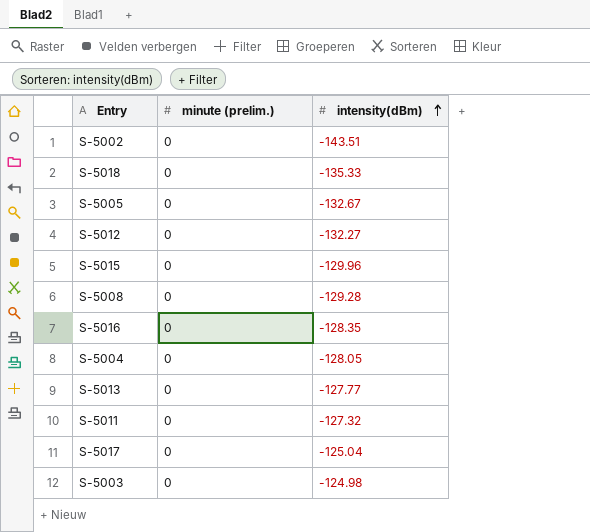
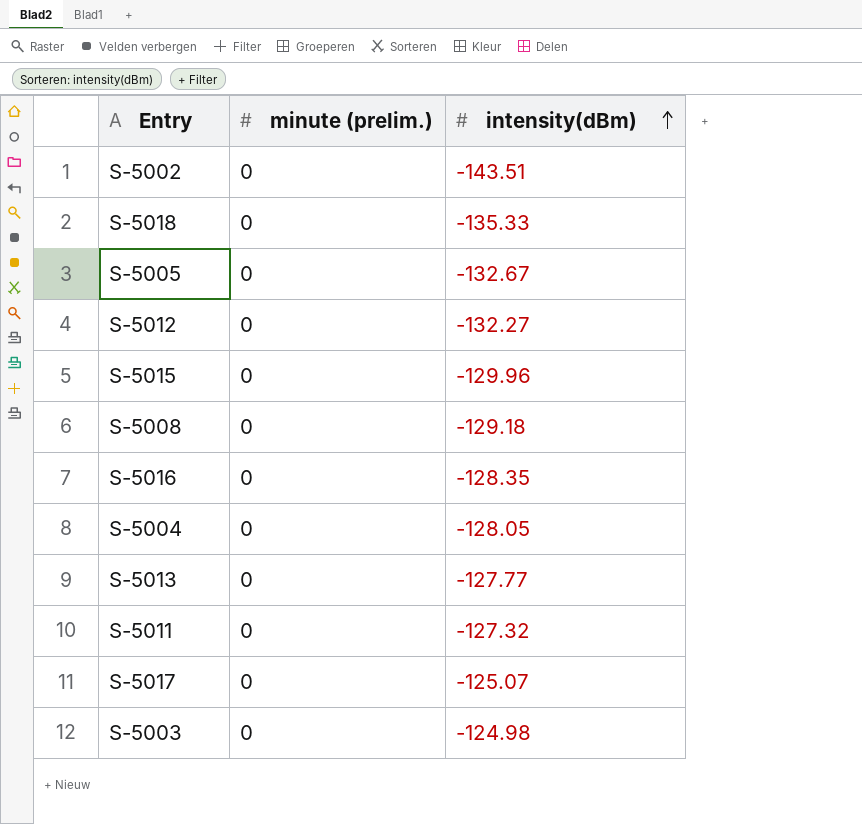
S-5008 | intensity(dBm): -129.28 -> -129.18
S-5017 | intensity(dBm): -125.04 -> -125.07

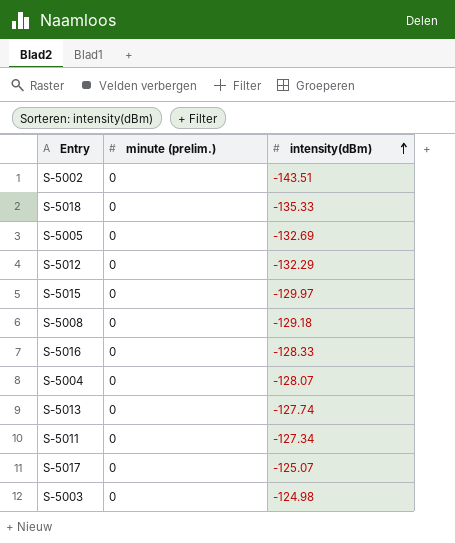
S-5005 | intensity(dBm): -132.67 -> -132.69
S-5012 | intensity(dBm): -132.27 -> -132.29
S-5015 | intensity(dBm): -129.96 -> -129.97
S-5016 | intensity(dBm): -128.35 -> -128.33
S-5004 | intensity(dBm): -128.05 -> -128.07
S-5013 | intensity(dBm): -127.77 -> -127.74
S-5011 | intensity(dBm): -127.32 -> -127.34

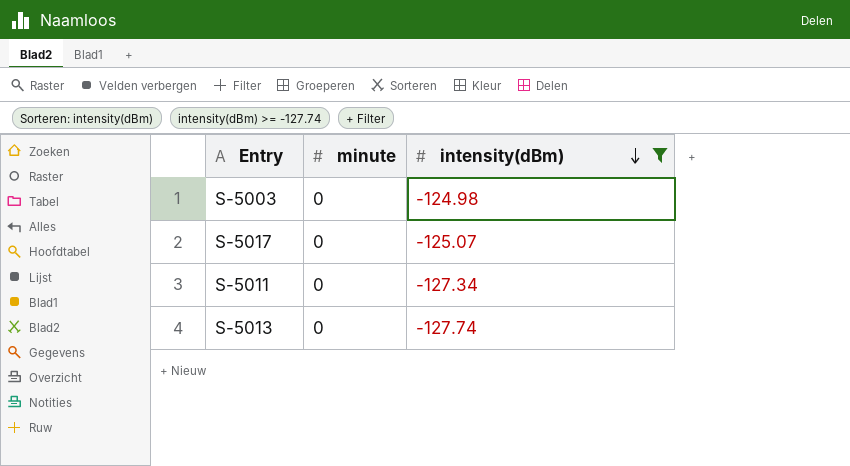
filter: none -> intensity(dBm) >= -127.74
row order: intensity(dBm) ascending -> intensity(dBm) descending
column name: minute (prelim.) -> minute

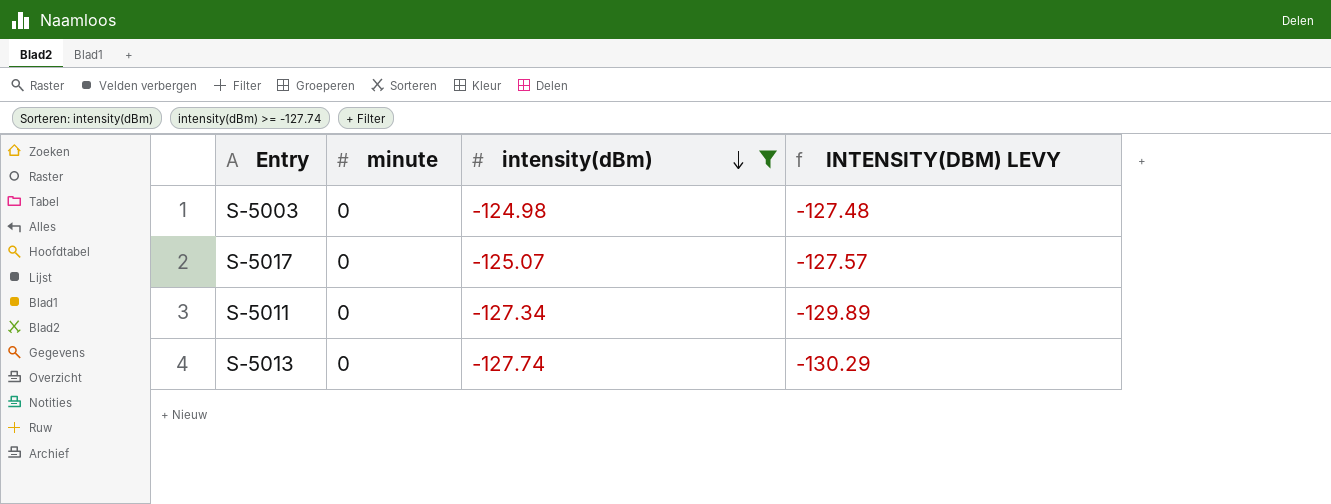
column INTENSITY(DBM) LEVY | formula: none -> [intensity(dBm)] * 1.02

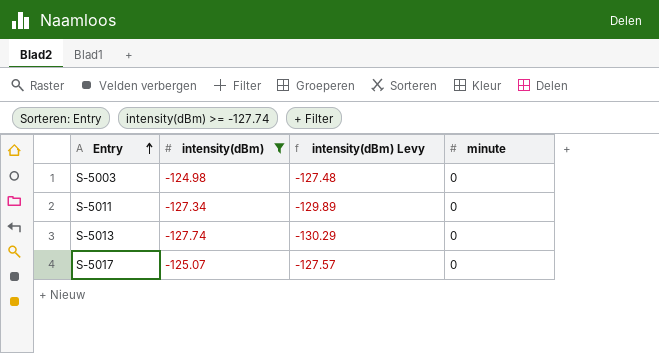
row order: intensity(dBm) descending -> Entry ascending
column name: INTENSITY(DBM) LEVY -> intensity(dBm) Levy
column minute | position: 2 -> 4

